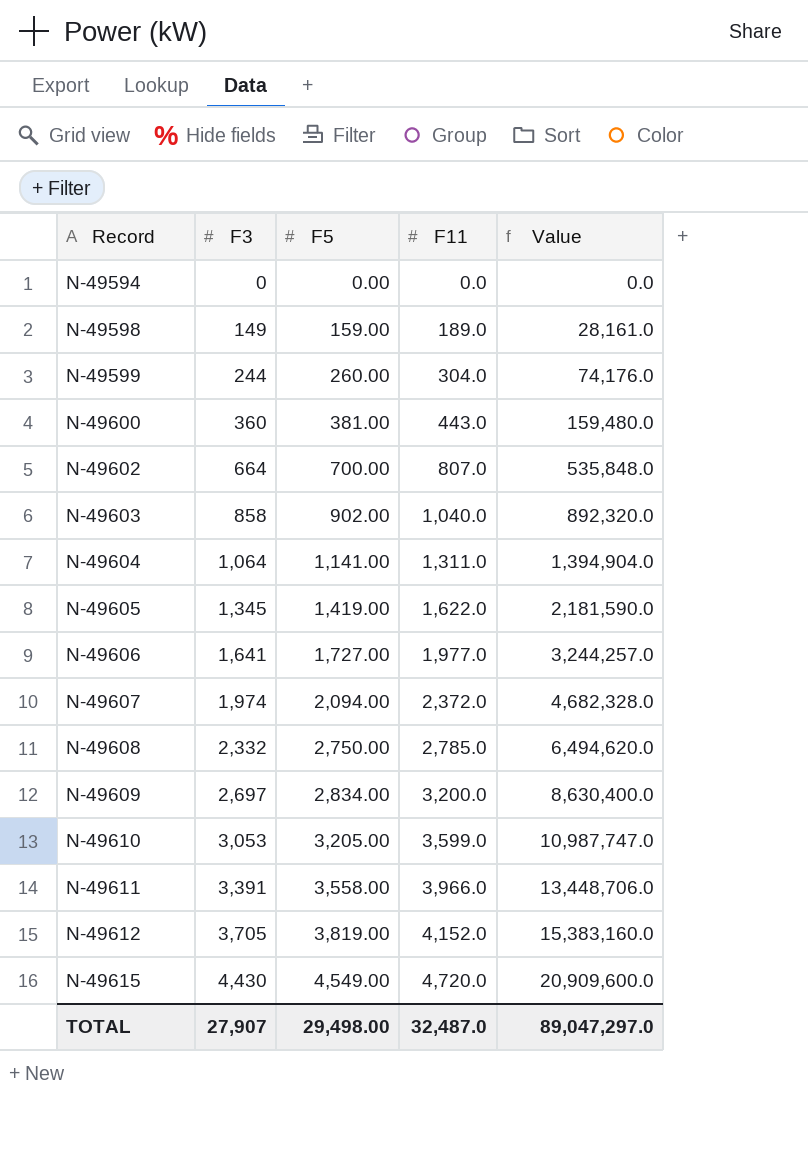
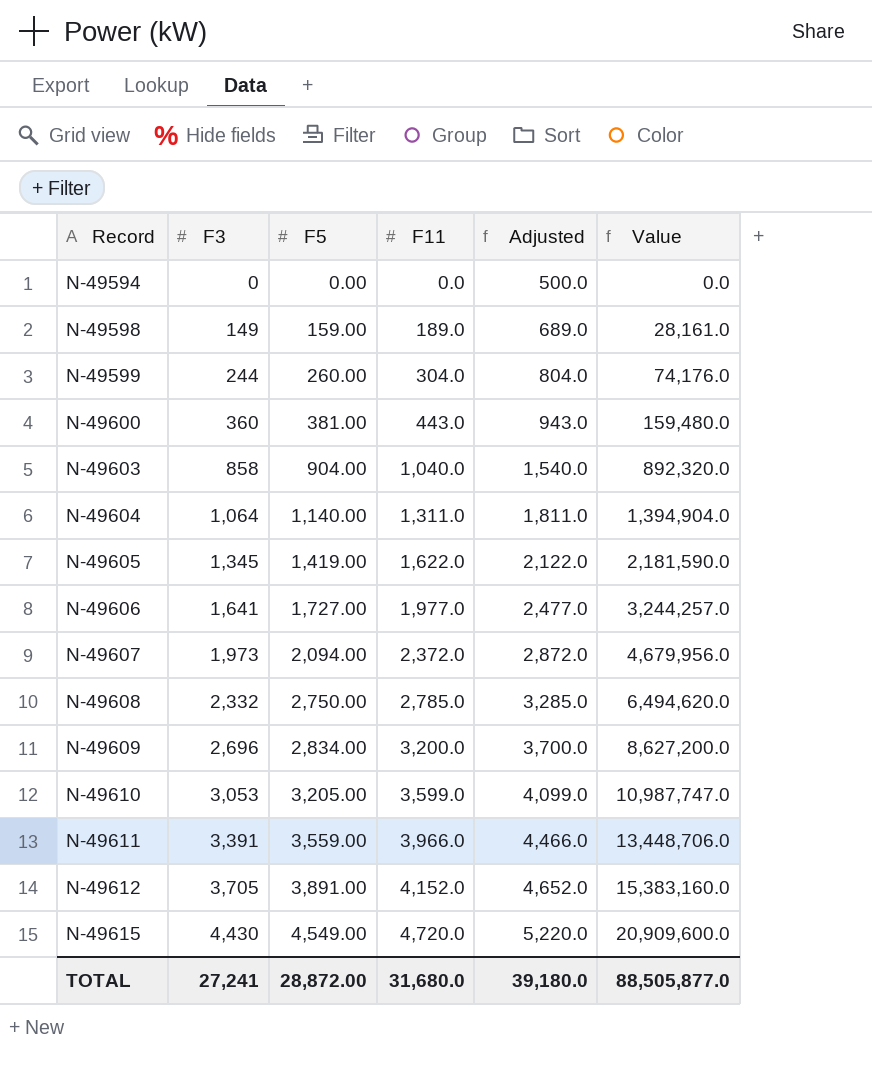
column Adjusted | formula: none -> [F11] + 500
row N-49602: 664 | 700.00 | 807.0 | 535,848.0 -> none
N-49603 | F5: 902.00 -> 904.00
N-49604 | F5: 1,141.00 -> 1,140.00
N-49607 | F3: 1,974 -> 1,973
N-49607 | Value: 4,682,328.0 -> 4,679,956.0
N-49609 | F3: 2,697 -> 2,696
N-49609 | Value: 8,630,400.0 -> 8,627,200.0
N-49611 | F5: 3,558.00 -> 3,559.00
N-49612 | F5: 3,819.00 -> 3,891.00
TOTAL | F3: 27,907 -> 27,241
TOTAL | F5: 29,498.00 -> 28,872.00
TOTAL | F11: 32,487.0 -> 31,680.0
TOTAL | Value: 89,047,297.0 -> 88,505,877.0

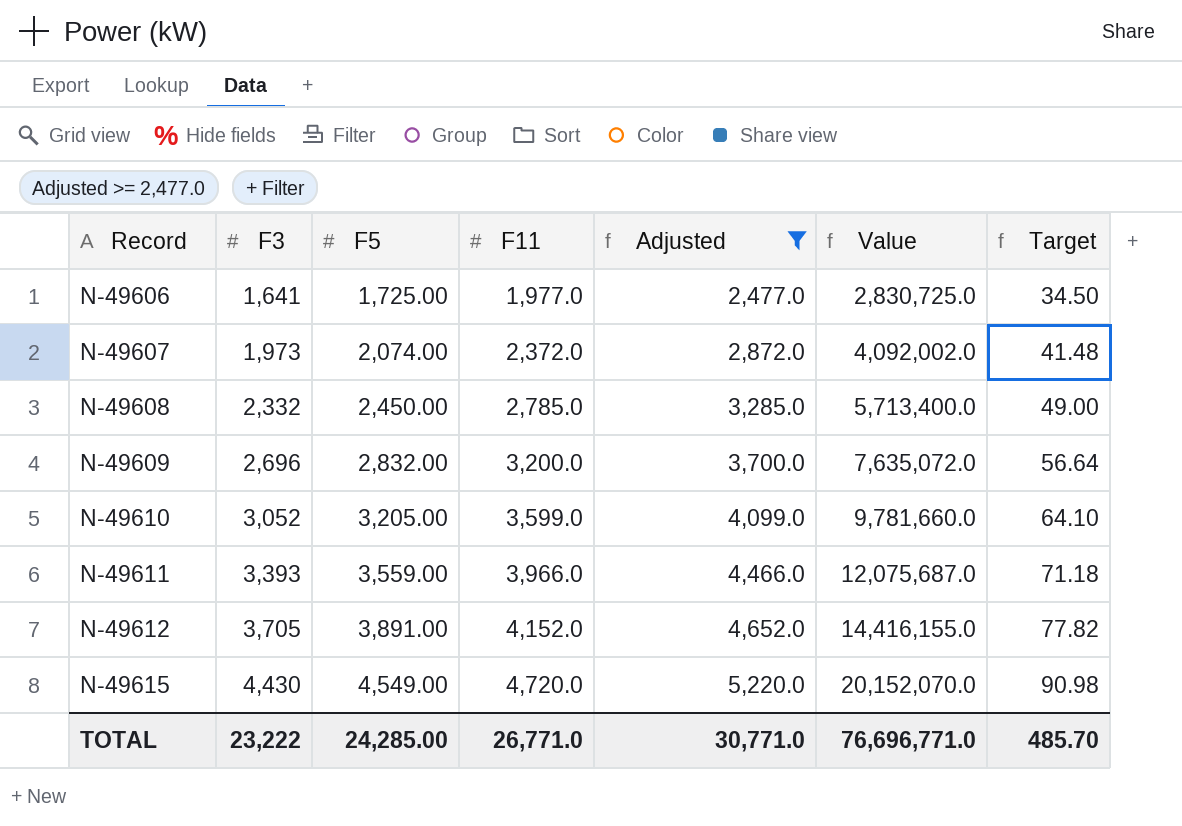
filter: none -> Adjusted >= 2,477.0
column Value | formula: [F3] * [F11] -> [F3] * [F5]
column Target | formula: none -> [F5] * 0.02
N-49606 | F5: 1,727.00 -> 1,725.00
N-49607 | F5: 2,094.00 -> 2,074.00
N-49608 | F5: 2,750.00 -> 2,450.00
N-49609 | F5: 2,834.00 -> 2,832.00
N-49610 | F3: 3,053 -> 3,052
N-49611 | F3: 3,391 -> 3,393
TOTAL | F3: 27,241 -> 23,222
TOTAL | F5: 28,872.00 -> 24,285.00
TOTAL | F11: 31,680.0 -> 26,771.0
TOTAL | Adjusted: 39,180.0 -> 30,771.0
TOTAL | Value: 88,505,877.0 -> 76,696,771.0

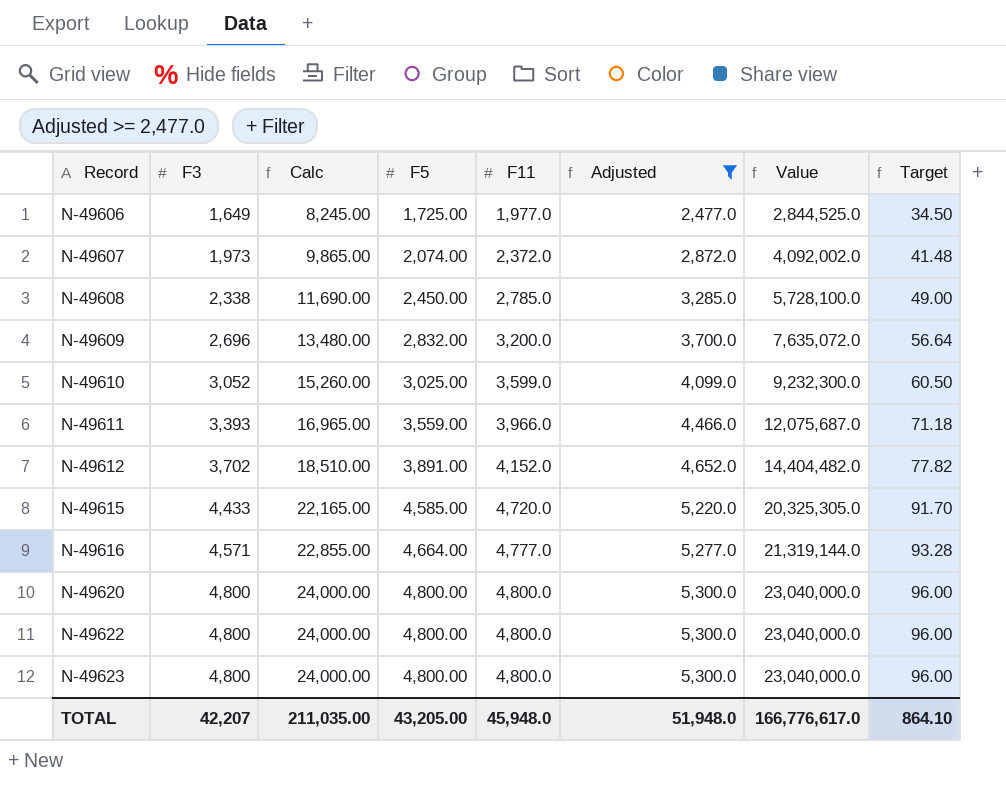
column Calc | formula: none -> [F3] * 5
N-49606 | F3: 1,641 -> 1,649
N-49606 | Value: 2,830,725.0 -> 2,844,525.0
N-49608 | F3: 2,332 -> 2,338
N-49608 | Value: 5,713,400.0 -> 5,728,100.0
N-49610 | F5: 3,205.00 -> 3,025.00
N-49610 | Value: 9,781,660.0 -> 9,232,300.0
N-49610 | Target: 64.10 -> 60.50
N-49612 | F3: 3,705 -> 3,702
N-49612 | Value: 14,416,155.0 -> 14,404,482.0
N-49615 | F3: 4,430 -> 4,433
N-49615 | F5: 4,549.00 -> 4,585.00
N-49615 | Value: 20,152,070.0 -> 20,325,305.0
N-49615 | Target: 90.98 -> 91.70
row N-49616: none -> 4,571 | 22,855.00 | 4,664.00 | 4,777.0 | 5,277.0 | 21,319,144.0 | 93.28
row N-49620: none -> 4,800 | 24,000.00 | 4,800.00 | 4,800.0 | 5,300.0 | 23,040,000.0 | 96.00
row N-49622: none -> 4,800 | 24,000.00 | 4,800.00 | 4,800.0 | 5,300.0 | 23,040,000.0 | 96.00
row N-49623: none -> 4,800 | 24,000.00 | 4,800.00 | 4,800.0 | 5,300.0 | 23,040,000.0 | 96.00
TOTAL | F3: 23,222 -> 42,207
TOTAL | F5: 24,285.00 -> 43,205.00
TOTAL | F11: 26,771.0 -> 45,948.0
TOTAL | Adjusted: 30,771.0 -> 51,948.0
TOTAL | Value: 76,696,771.0 -> 166,776,617.0
TOTAL | Target: 485.70 -> 864.10

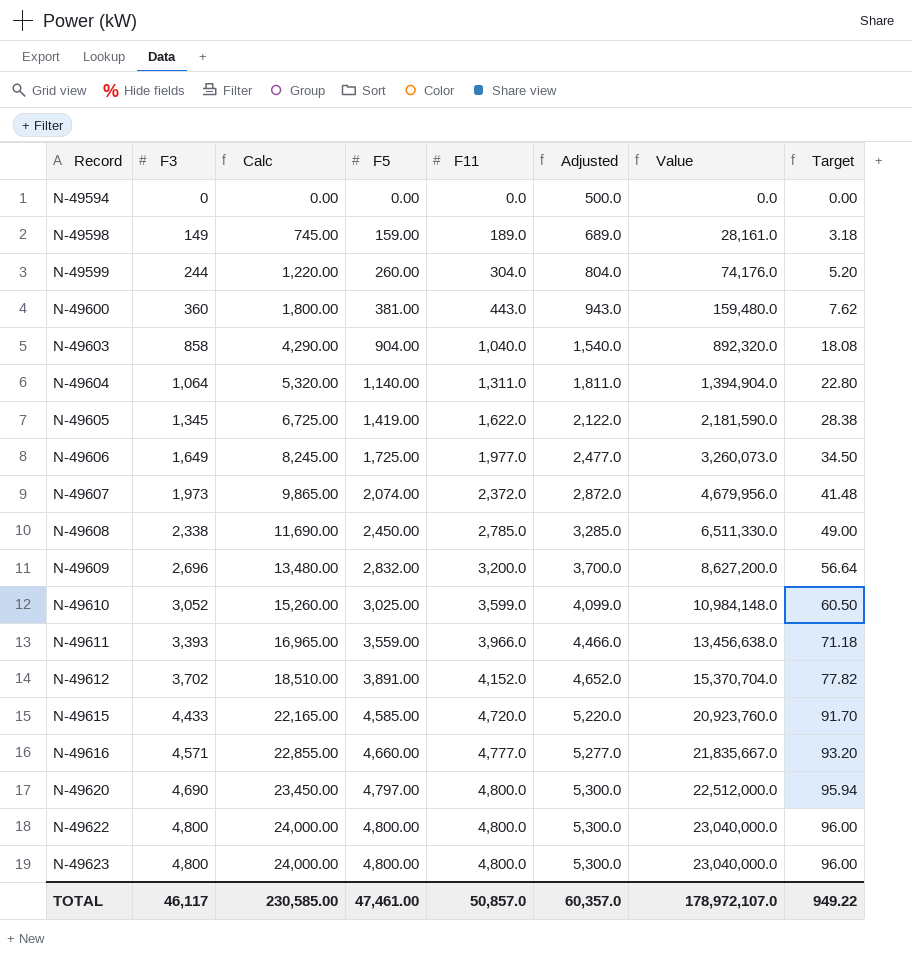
filter: Adjusted >= 2,477.0 -> none
column Value | formula: [F3] * [F5] -> [F3] * [F11]
N-49616 | F5: 4,664.00 -> 4,660.00
N-49616 | Target: 93.28 -> 93.20
N-49620 | F3: 4,800 -> 4,690
N-49620 | Calc: 24,000.00 -> 23,450.00
N-49620 | F5: 4,800.00 -> 4,797.00
N-49620 | Target: 96.00 -> 95.94
TOTAL | F3: 42,207 -> 46,117
TOTAL | Calc: 211,035.00 -> 230,585.00
TOTAL | F5: 43,205.00 -> 47,461.00
TOTAL | F11: 45,948.0 -> 50,857.0
TOTAL | Adjusted: 51,948.0 -> 60,357.0
TOTAL | Value: 166,776,617.0 -> 178,972,107.0
TOTAL | Target: 864.10 -> 949.22

